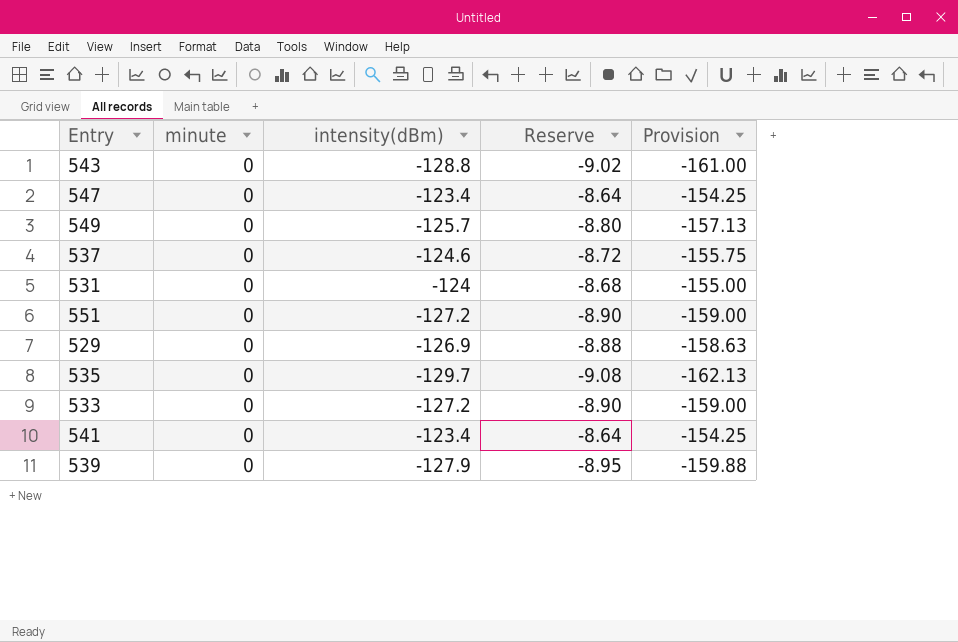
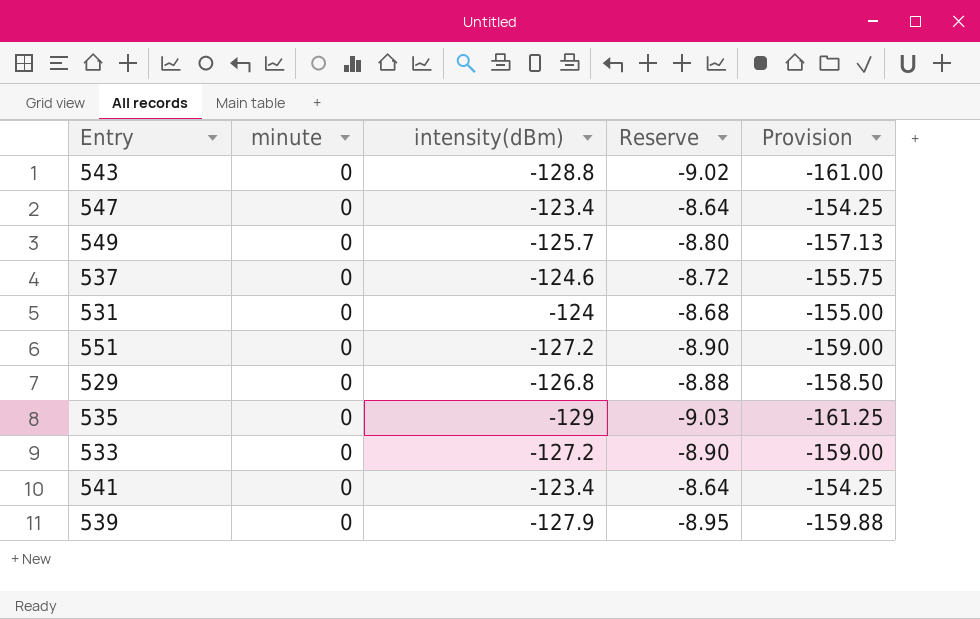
529 | intensity(dBm): -126.9 -> -126.8
529 | Provision: -158.63 -> -158.50
535 | intensity(dBm): -129.7 -> -129
535 | Reserve: -9.08 -> -9.03
535 | Provision: -162.13 -> -161.25

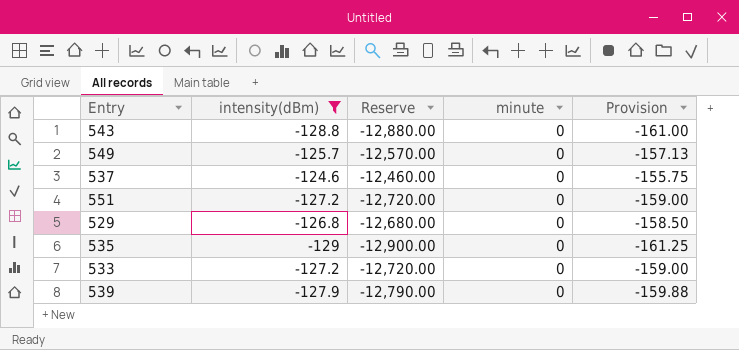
filter: none -> intensity(dBm) <= -124.6
column Reserve | formula: [intensity(dBm)] * 0.07 -> [intensity(dBm)] * 100
column minute | position: 2 -> 4

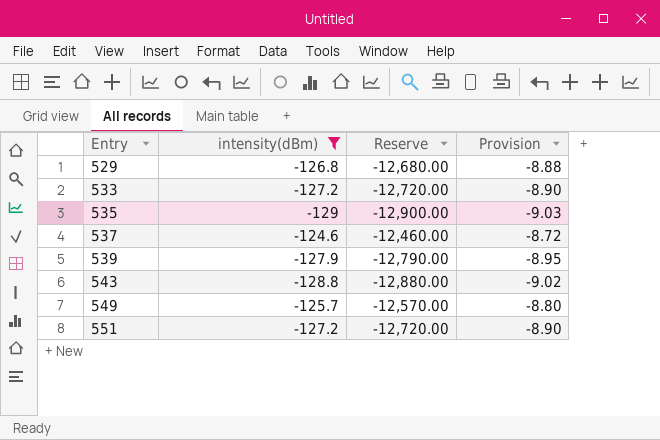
row order: none -> Entry ascending
column minute | position: 4 -> none
column Provision | formula: [intensity(dBm)] * 1.25 -> [intensity(dBm)] * 0.07

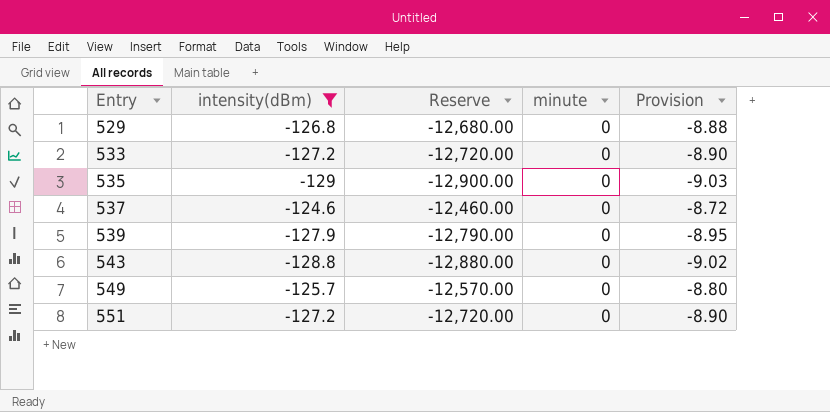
column minute | position: none -> 4

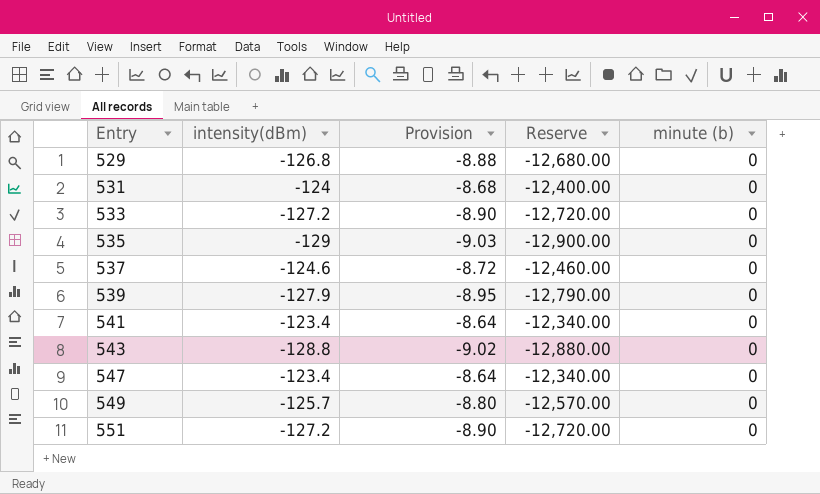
filter: intensity(dBm) <= -124.6 -> none
column Provision | position: 5 -> 3
column name: minute -> minute (b)

